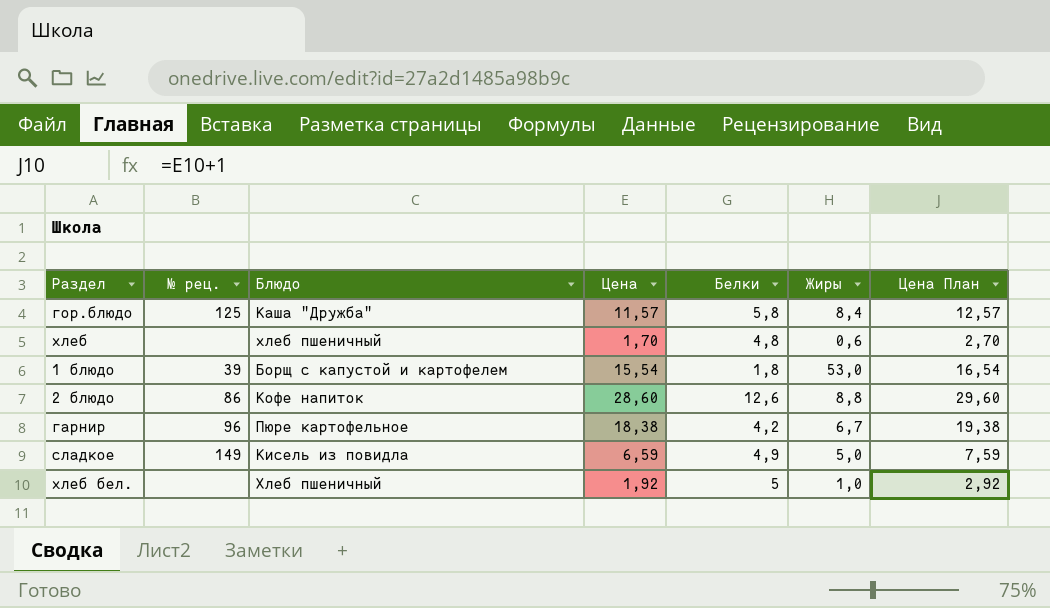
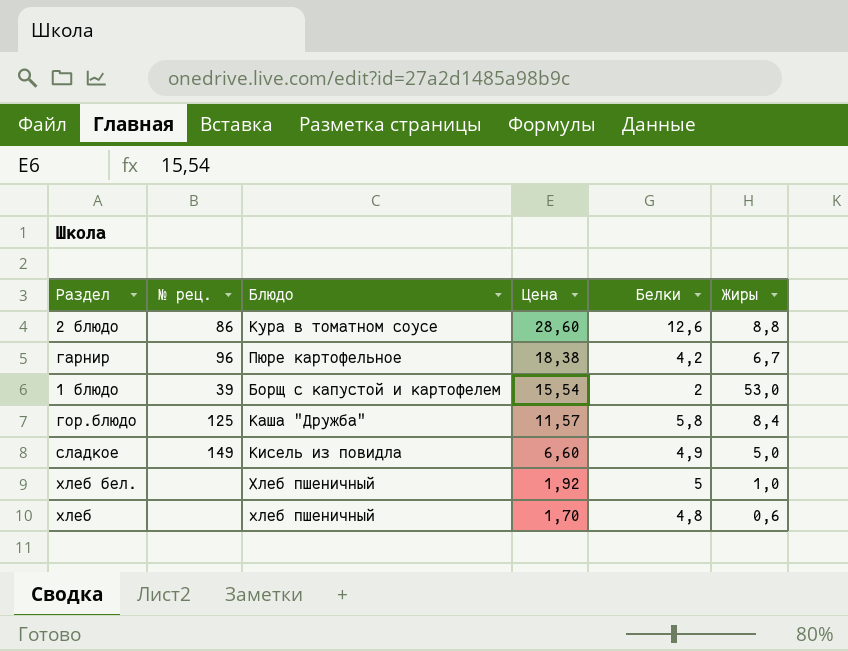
row order: none -> Цена descending
column Цена План | formula: [Цена] + 1 -> none
2 блюдо | Блюдо: Кофе напиток -> Кура в томатном соусе
1 блюдо | Белки: 1,8 -> 2
сладкое | Цена: 6,59 -> 6,60

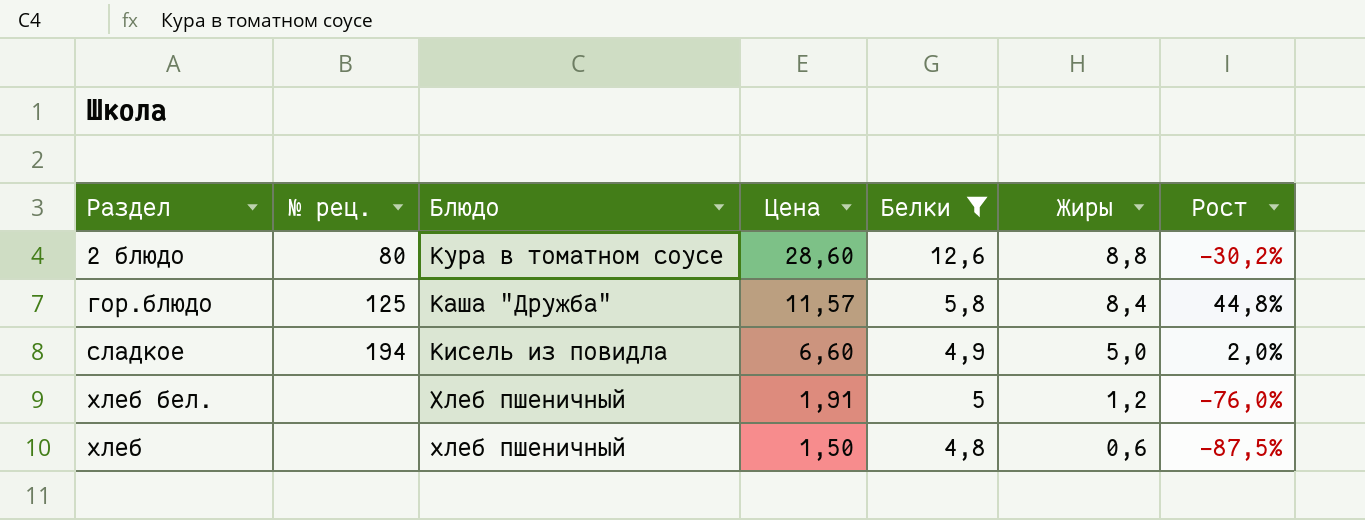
filter: none -> Белки >= 4,8
column Рост | formula: none -> ([Жиры] - [Белки]) / [Белки]
2 блюдо | № рец.: 86 -> 80
сладкое | № рец.: 149 -> 194
хлеб бел. | Цена: 1,92 -> 1,91
хлеб бел. | Жиры: 1,0 -> 1,2
хлеб | Цена: 1,70 -> 1,50

